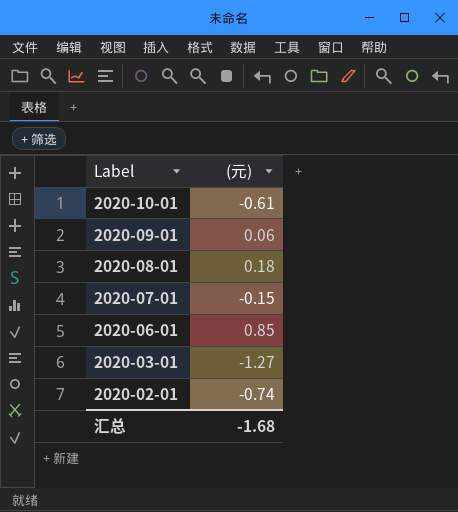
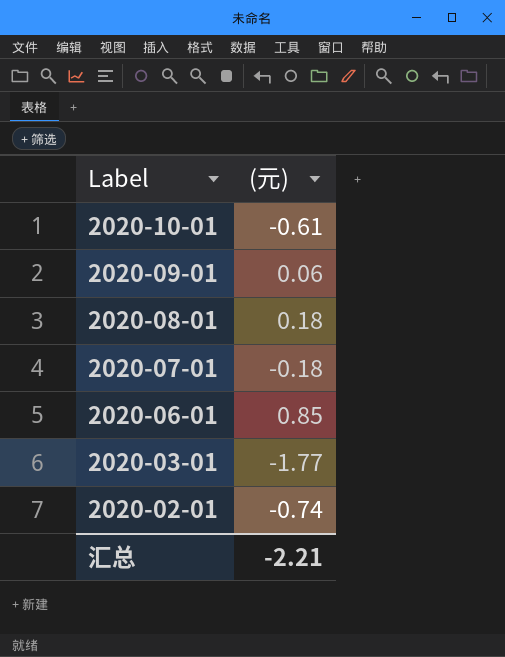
2020-07-01 | (元): -0.15 -> -0.18
2020-03-01 | (元): -1.27 -> -1.77
汇总 | (元): -1.68 -> -2.21

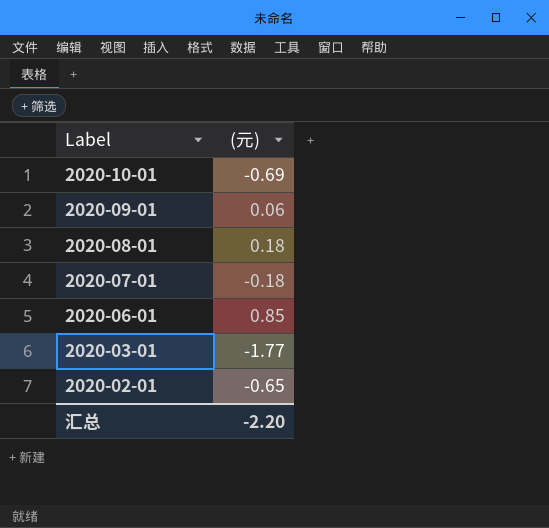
2020-10-01 | (元): -0.61 -> -0.69
2020-02-01 | (元): -0.74 -> -0.65
汇总 | (元): -2.21 -> -2.20

